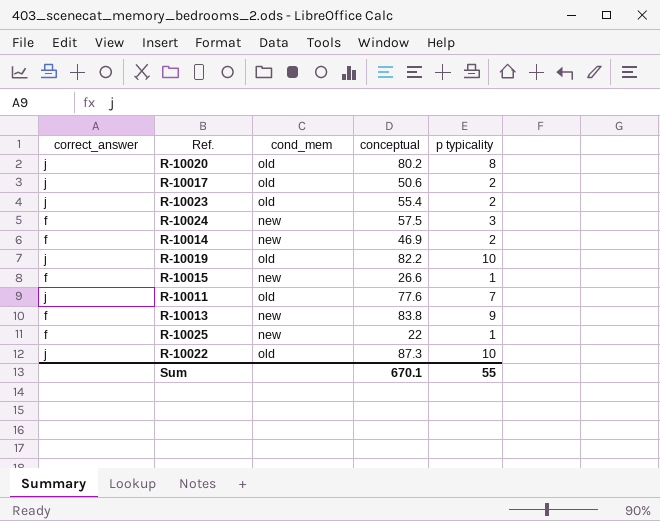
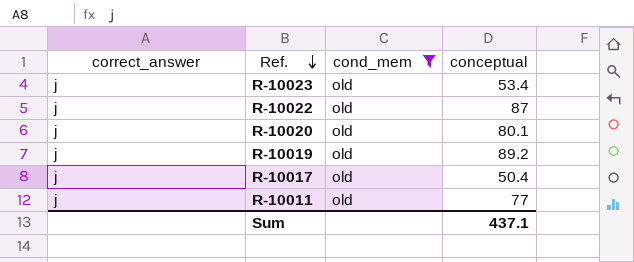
filter: none -> cond_mem = old
row order: none -> Ref. descending
column p typicality | position: 5 -> none
R-10023 | conceptual: 55.4 -> 53.4
R-10022 | conceptual: 87.3 -> 87
R-10020 | conceptual: 80.2 -> 80.1
R-10019 | conceptual: 82.2 -> 89.2
R-10017 | conceptual: 50.6 -> 50.4
R-10011 | conceptual: 77.6 -> 77
Sum | conceptual: 670.1 -> 437.1

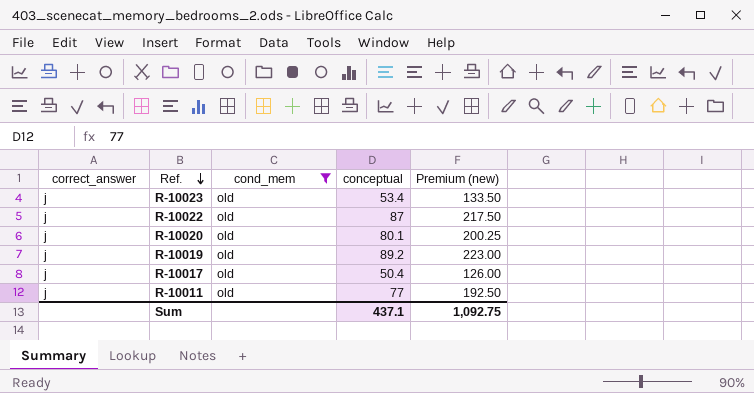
column Premium (new) | formula: none -> [conceptual] * 2.5

